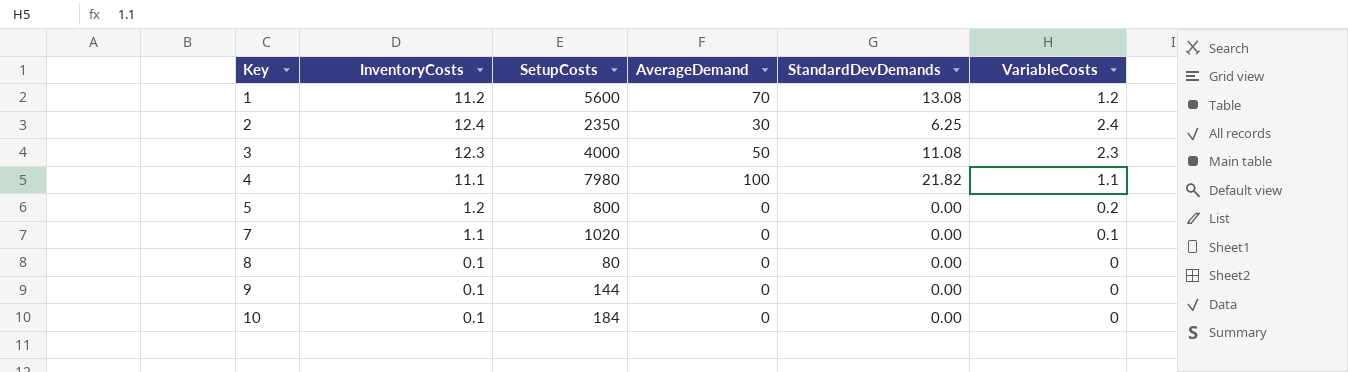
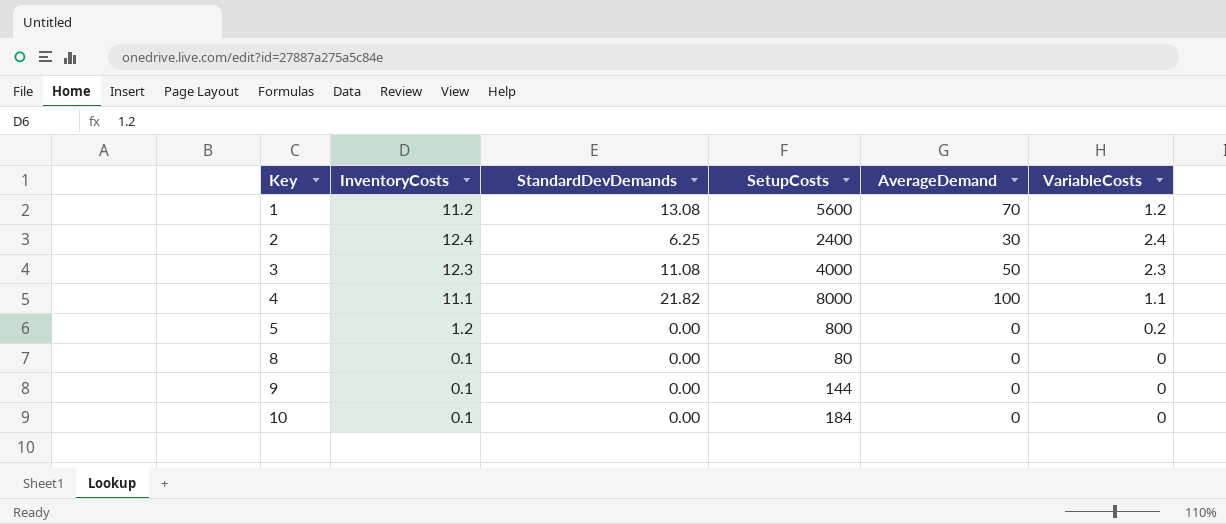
column StandardDevDemands | position: 5 -> 3
row 7: 1.1 | 1020 | 0 | 0.00 | 0.1 -> none
2 | SetupCosts: 2350 -> 2400
4 | SetupCosts: 7980 -> 8000

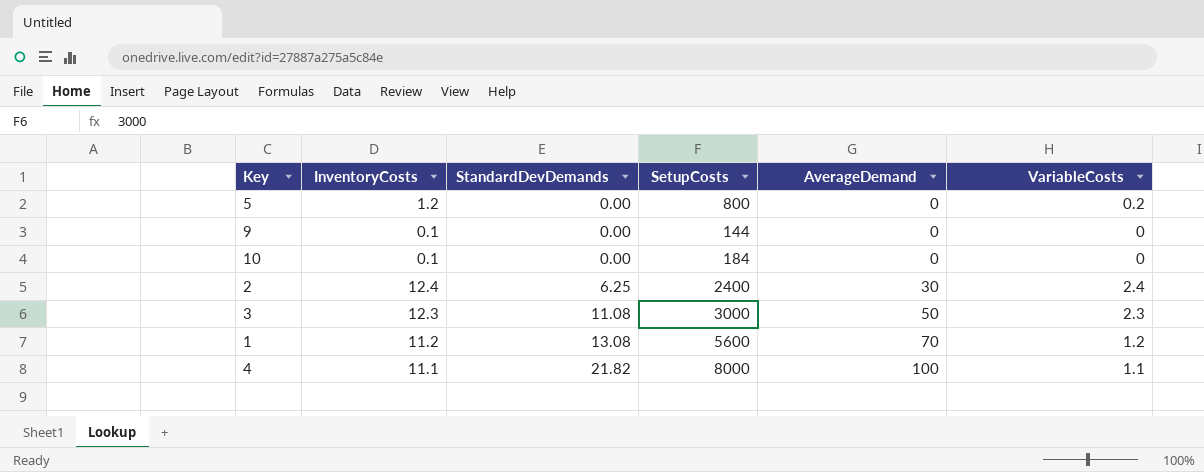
row order: Key ascending -> StandardDevDemands ascending
row 8: 0.1 | 0.00 | 80 | 0 | 0 -> none
3 | SetupCosts: 4000 -> 3000

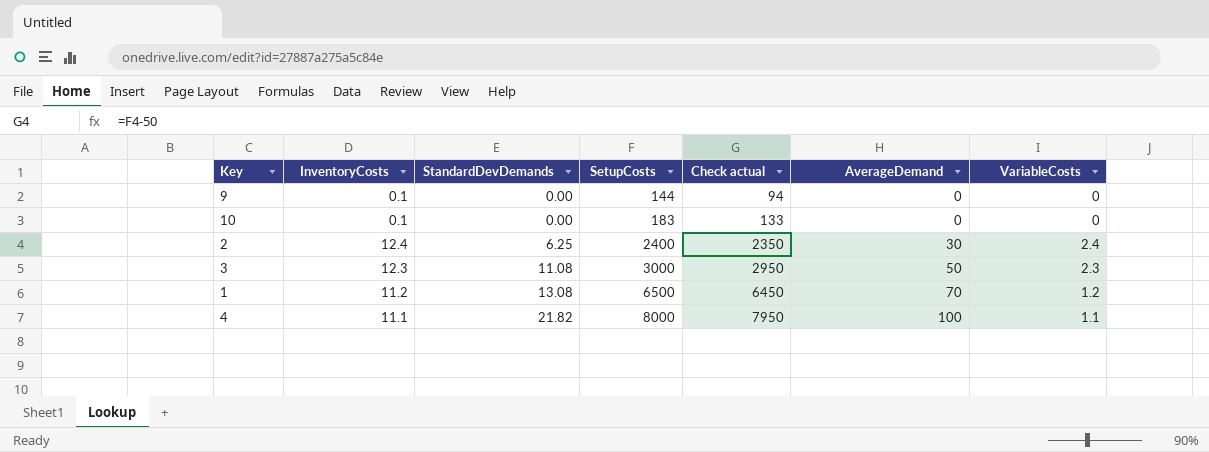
column Check actual | formula: none -> [SetupCosts] - 50
row 5: 1.2 | 0.00 | 800 | 0 | 0.2 -> none
10 | SetupCosts: 184 -> 183
1 | SetupCosts: 5600 -> 6500

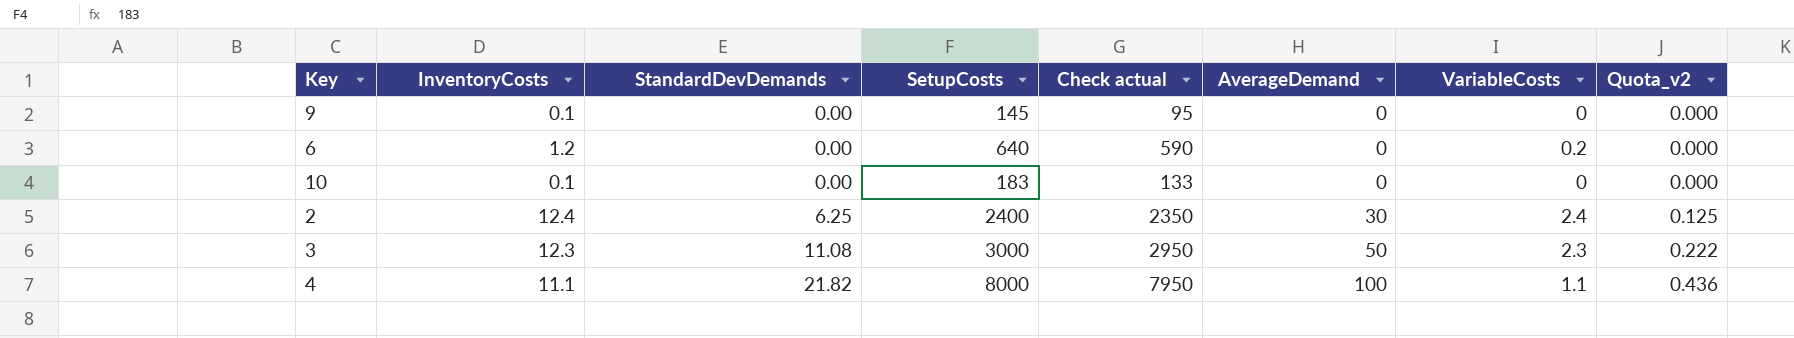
column Quota_v2 | formula: none -> [StandardDevDemands] * 0.02
row 1: 11.2 | 13.08 | 6500 | 6450 | 70 | 1.2 -> none
9 | SetupCosts: 144 -> 145
9 | Check actual: 94 -> 95
row 6: none -> 1.2 | 0.00 | 640 | 590 | 0 | 0.2 | 0.000

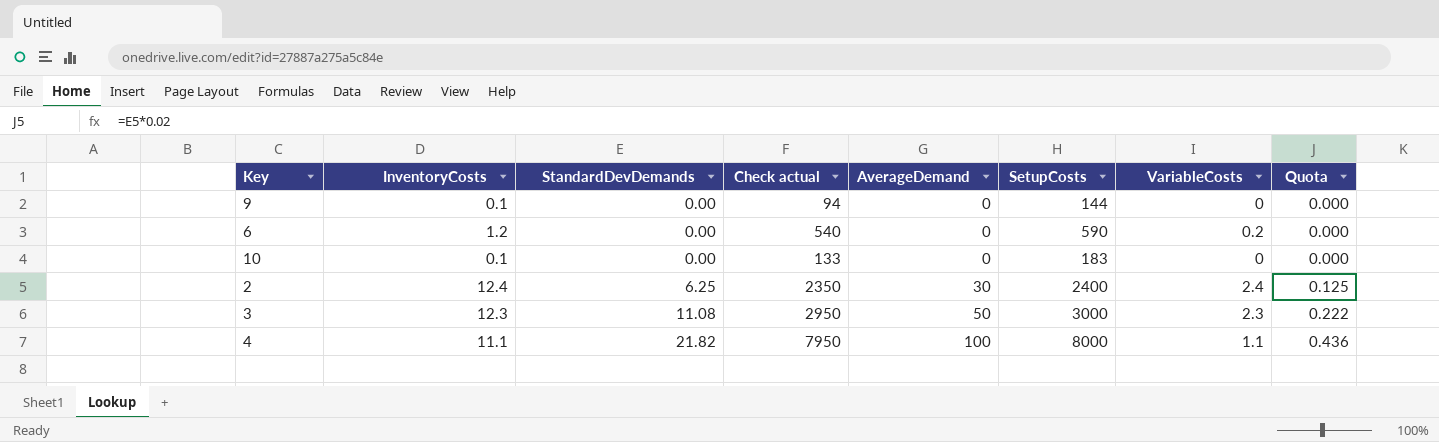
column SetupCosts | position: 4 -> 6
column name: Quota_v2 -> Quota
9 | Check actual: 95 -> 94
9 | SetupCosts: 145 -> 144
6 | Check actual: 590 -> 540
6 | SetupCosts: 640 -> 590

